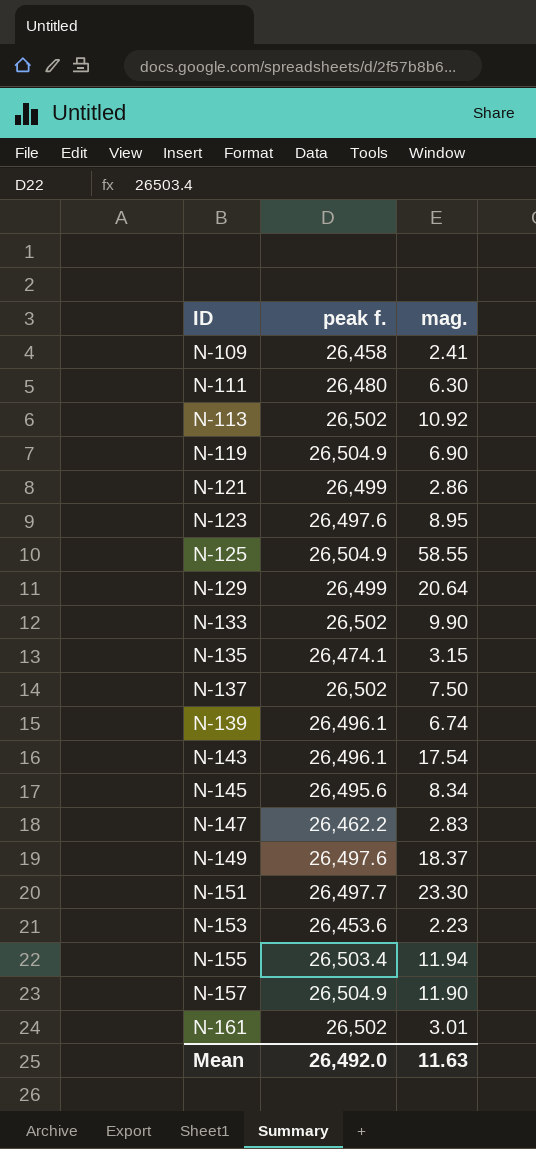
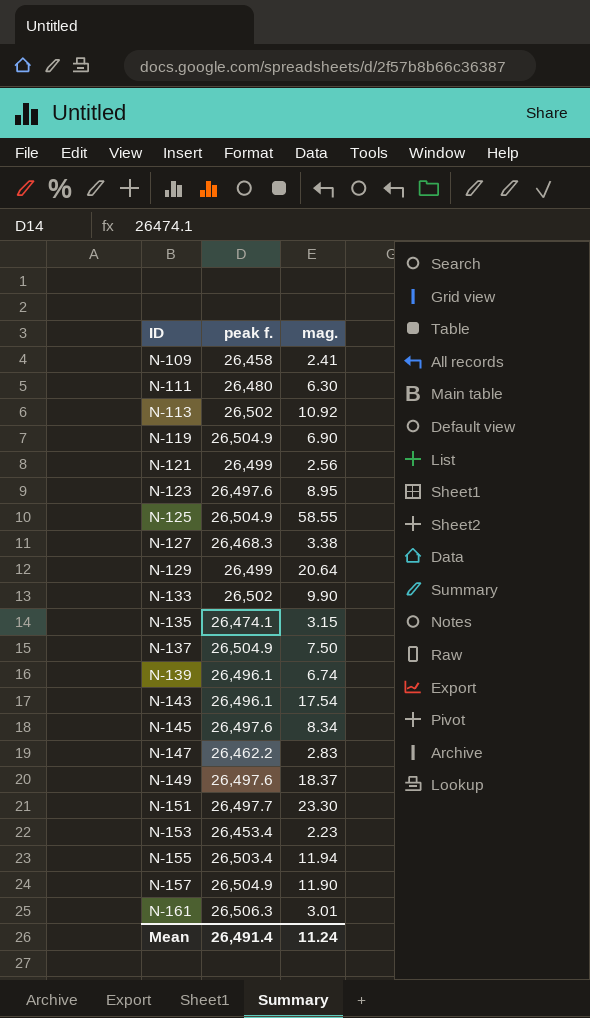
N-121 | mag.: 2.86 -> 2.56
row N-127: none -> 26,468.3 | 3.38
N-137 | peak f.: 26,502 -> 26,504.9
N-145 | peak f.: 26,495.6 -> 26,497.6
N-153 | peak f.: 26,453.6 -> 26,453.4
N-161 | peak f.: 26,502 -> 26,506.3
Mean | peak f.: 26,492.0 -> 26,491.4
Mean | mag.: 11.63 -> 11.24

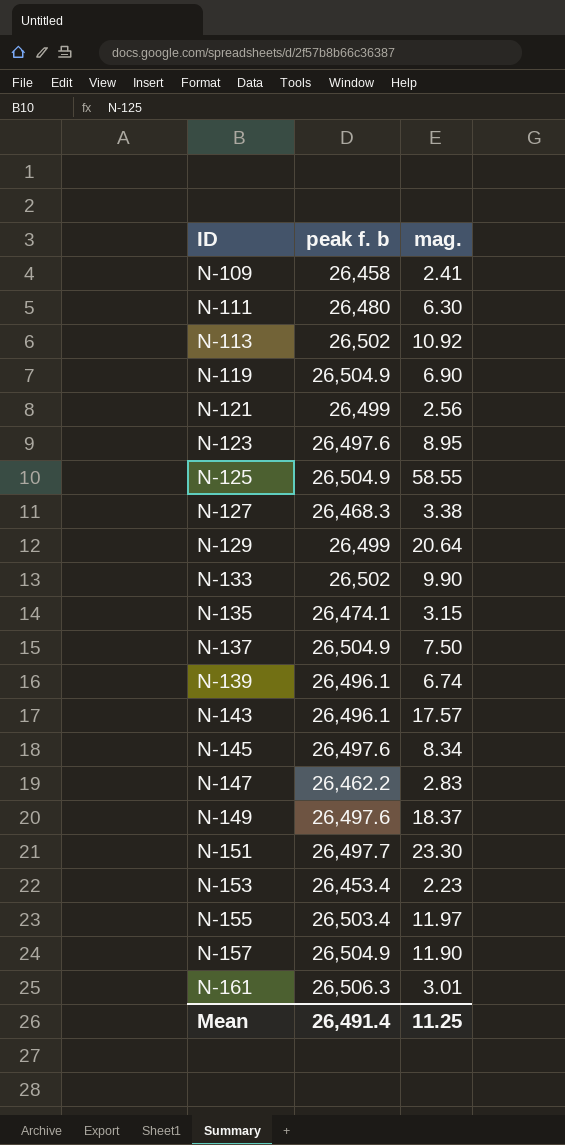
column name: peak f. -> peak f. b
N-143 | mag.: 17.54 -> 17.57
N-155 | mag.: 11.94 -> 11.97
Mean | mag.: 11.24 -> 11.25

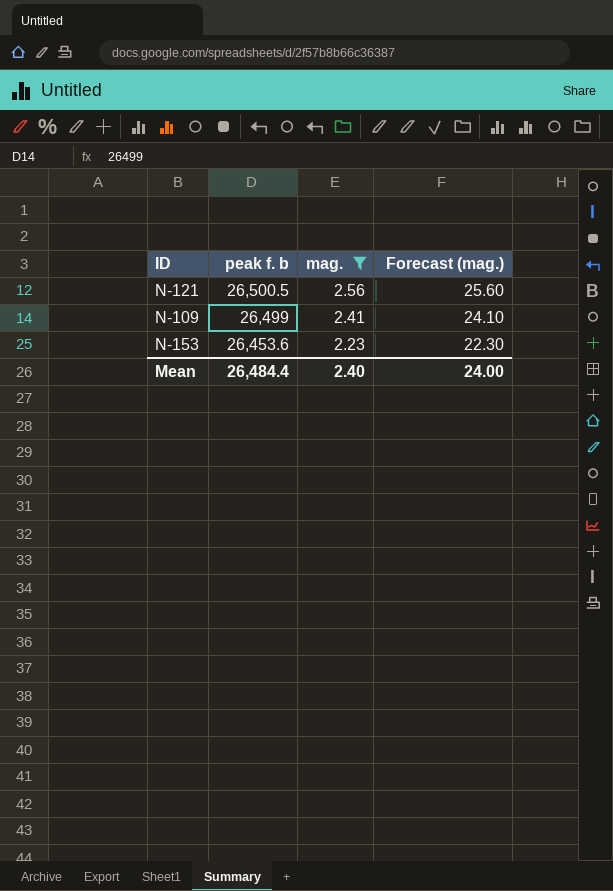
filter: none -> mag. <= 2.56
row order: ID ascending -> peak f. b descending
column Forecast (mag.) | formula: none -> [mag.] * 10
N-121 | peak f. b: 26,499 -> 26,500.5
N-109 | peak f. b: 26,458 -> 26,499
N-153 | peak f. b: 26,453.4 -> 26,453.6
Mean | peak f. b: 26,491.4 -> 26,484.4
Mean | mag.: 11.25 -> 2.40

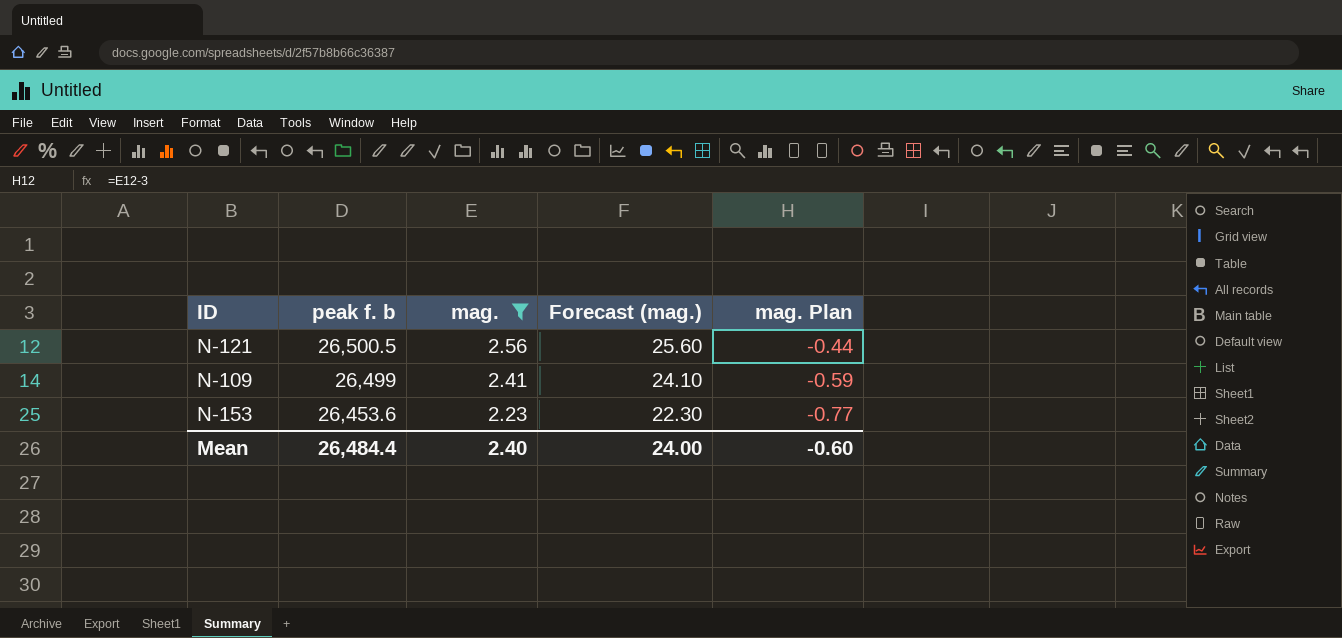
column mag. Plan | formula: none -> [mag.] - 3

